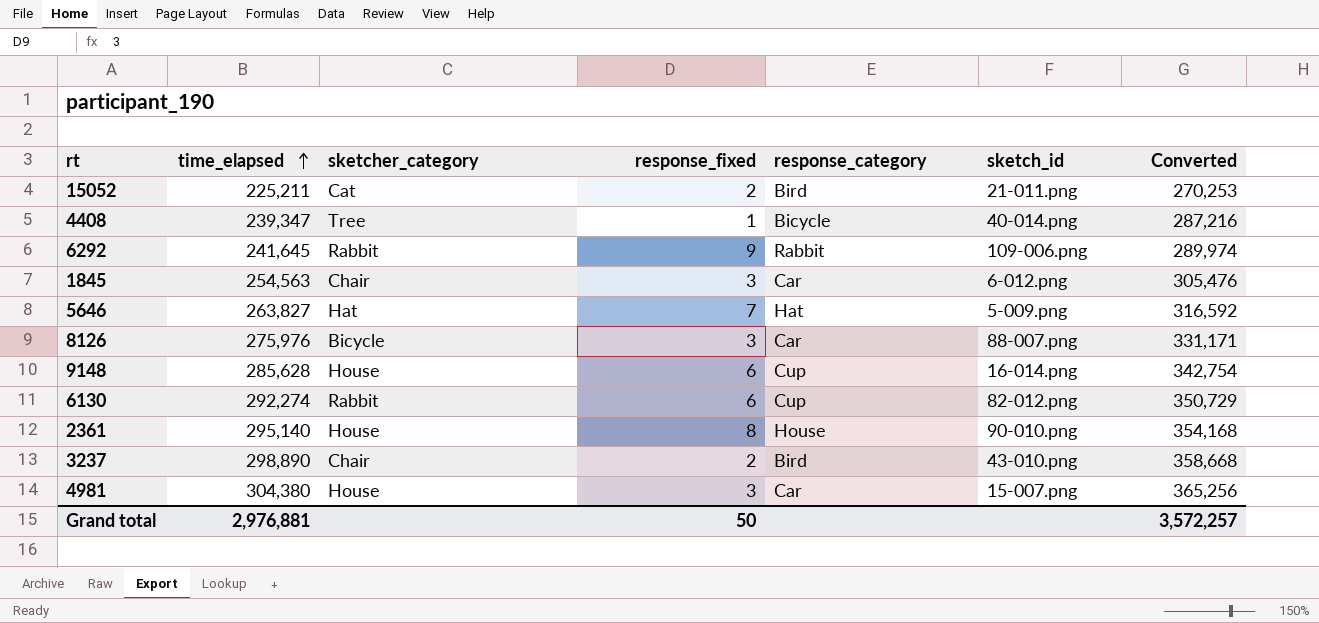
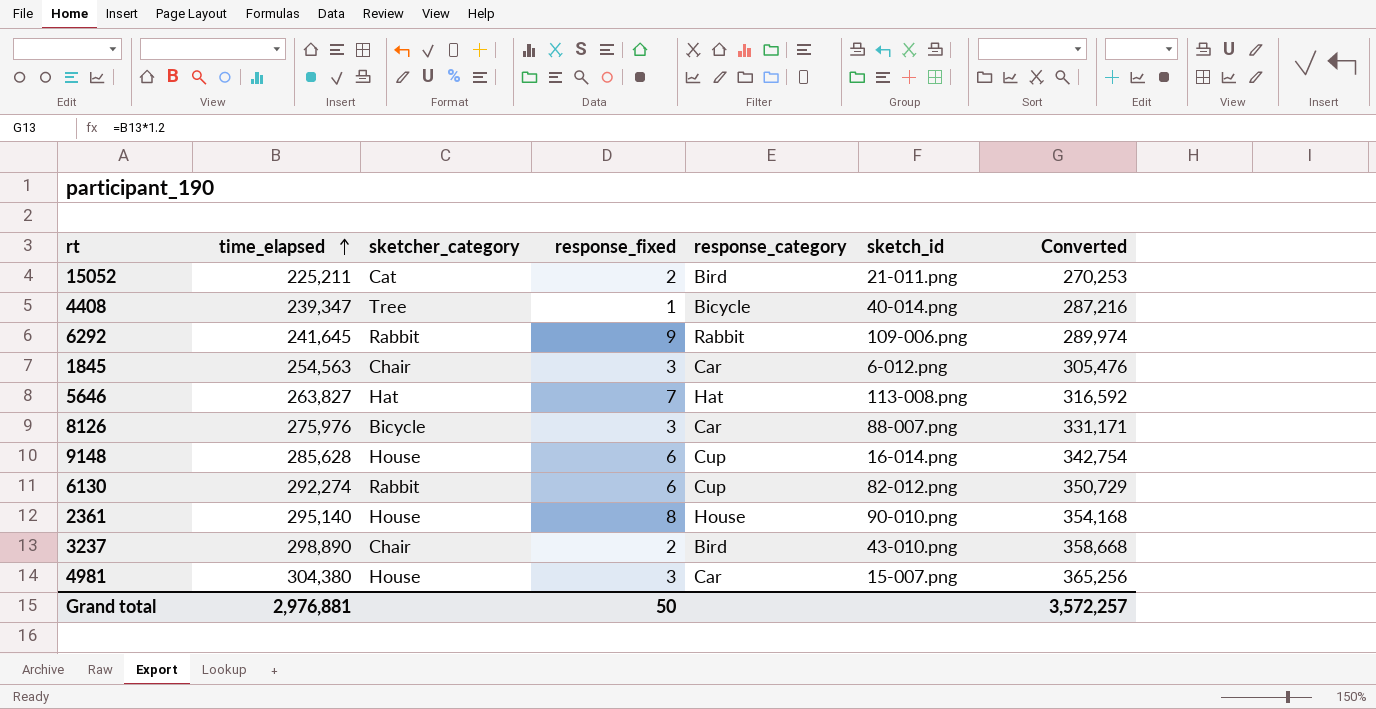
5646 | sketch_id: 5-009.png -> 113-008.png

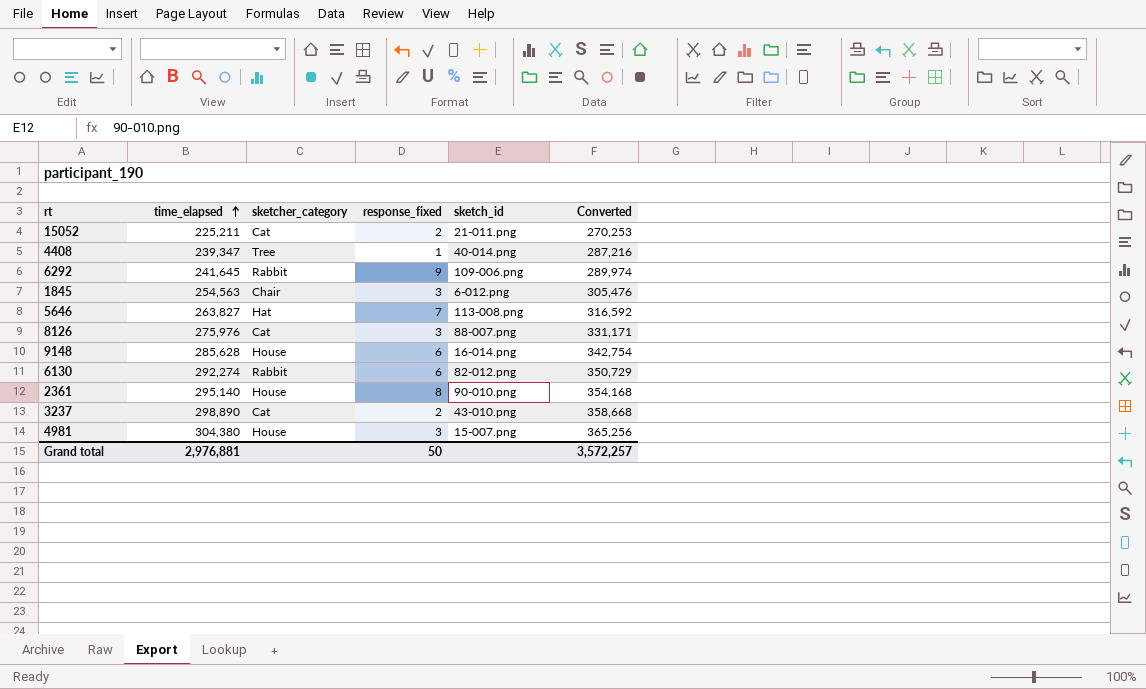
column response_category | position: 5 -> none
8126 | sketcher_category: Bicycle -> Cat
3237 | sketcher_category: Chair -> Cat

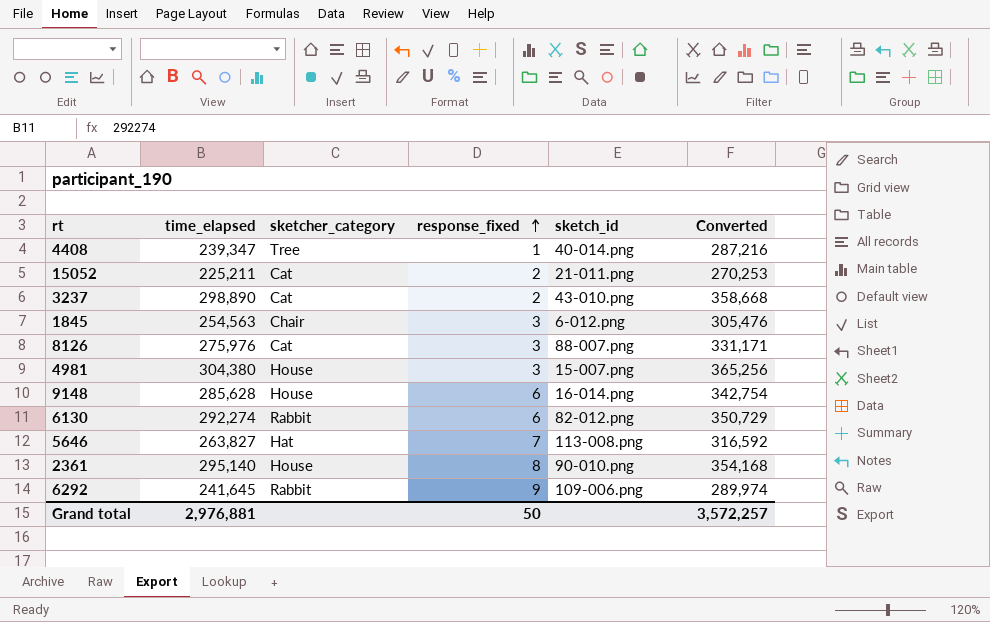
row order: time_elapsed ascending -> response_fixed ascending

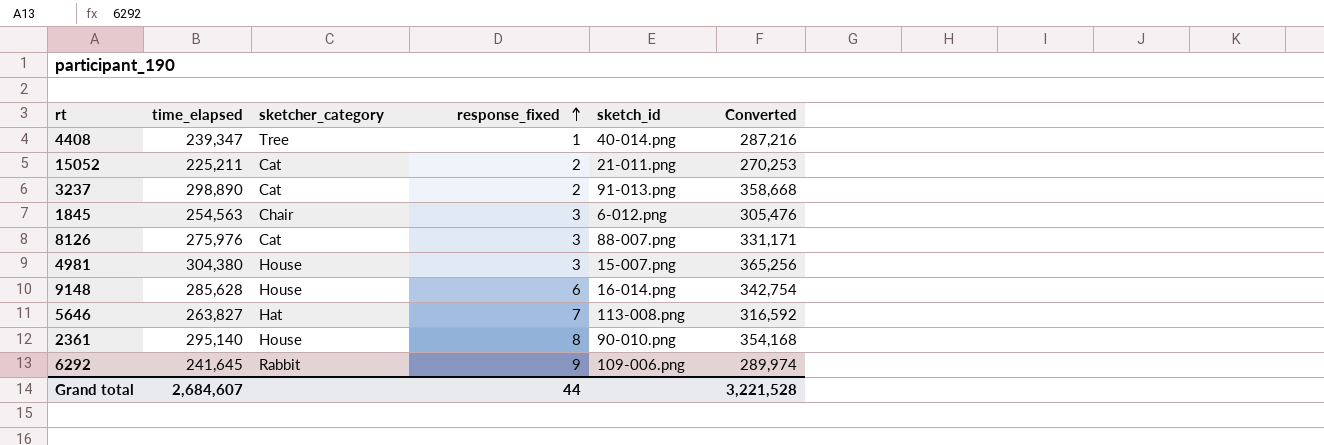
row 6130: 292,274 | Rabbit | 6 | 82-012.png | 350,729 -> none
3237 | sketch_id: 43-010.png -> 91-013.png
Grand total | time_elapsed: 2,976,881 -> 2,684,607
Grand total | response_fixed: 50 -> 44
Grand total | Converted: 3,572,257 -> 3,221,528

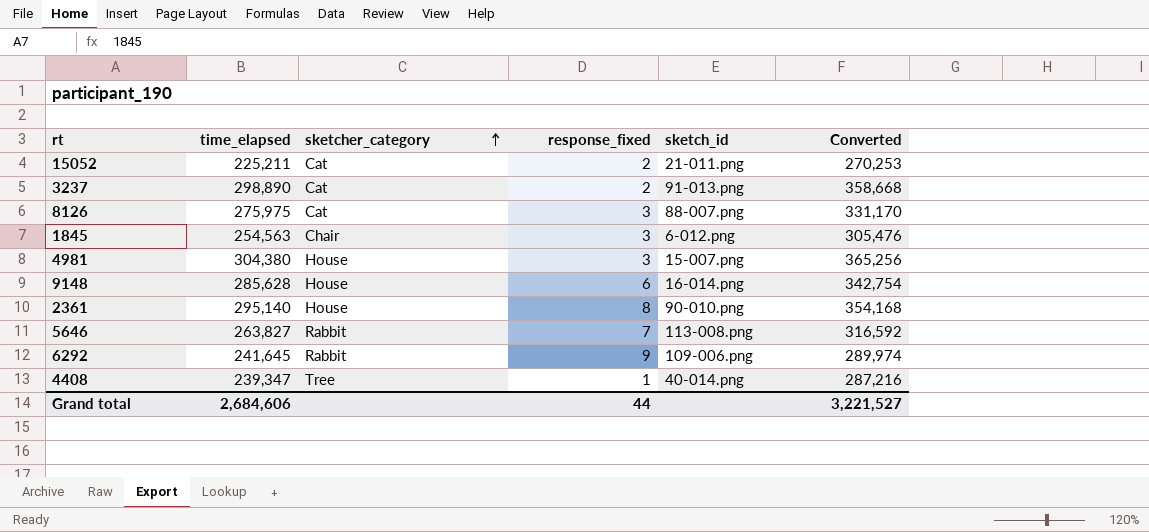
row order: response_fixed ascending -> sketcher_category ascending
8126 | time_elapsed: 275,976 -> 275,975
8126 | Converted: 331,171 -> 331,170
5646 | sketcher_category: Hat -> Rabbit
Grand total | time_elapsed: 2,684,607 -> 2,684,606
Grand total | Converted: 3,221,528 -> 3,221,527

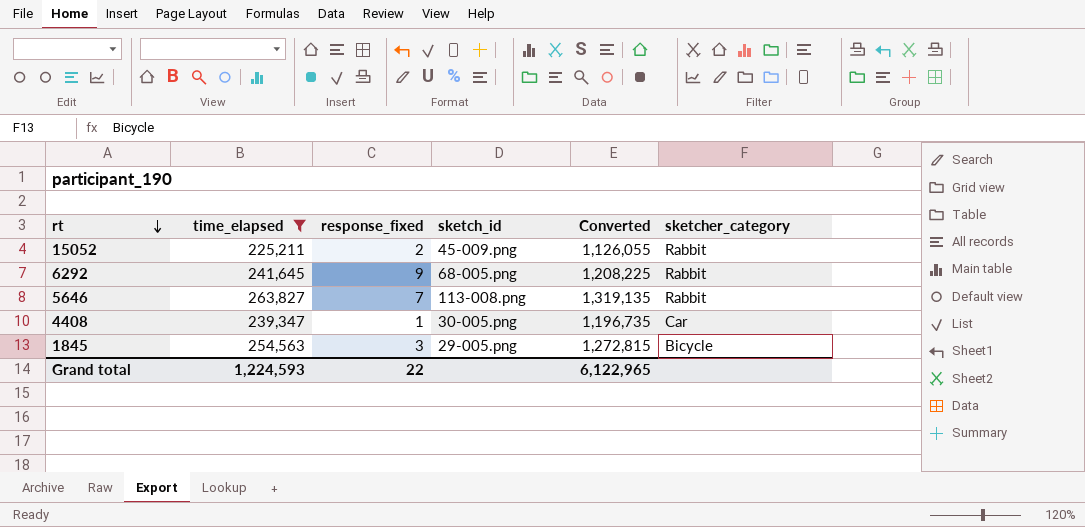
filter: none -> time_elapsed <= 263,827
row order: sketcher_category ascending -> rt descending
column Converted | formula: [time_elapsed] * 1.2 -> [time_elapsed] * 5
column sketcher_category | position: 3 -> 6
15052 | sketch_id: 21-011.png -> 45-009.png
15052 | sketcher_category: Cat -> Rabbit
6292 | sketch_id: 109-006.png -> 68-005.png
4408 | sketch_id: 40-014.png -> 30-005.png
4408 | sketcher_category: Tree -> Car
1845 | sketch_id: 6-012.png -> 29-005.png
1845 | sketcher_category: Chair -> Bicycle
Grand total | time_elapsed: 2,684,606 -> 1,224,593
Grand total | response_fixed: 44 -> 22
Grand total | Converted: 3,221,527 -> 6,122,965

